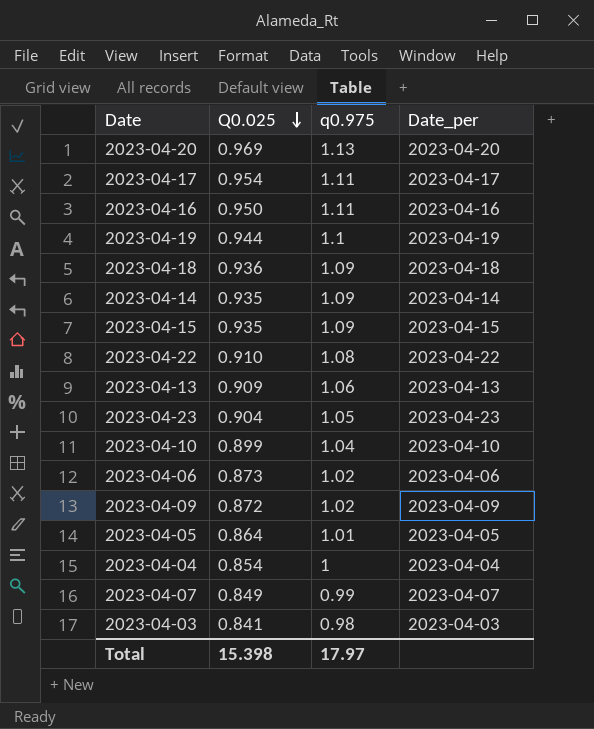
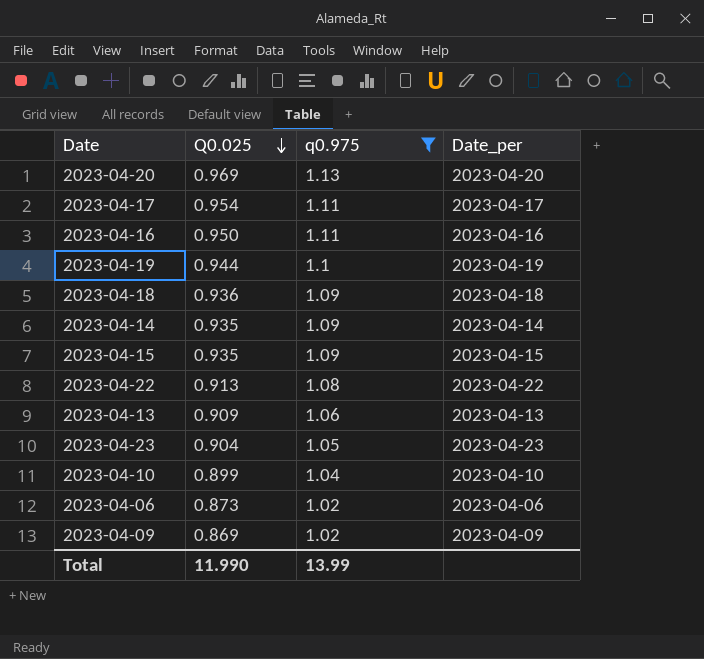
filter: none -> q0.975 >= 1.02
2023-04-22 | Q0.025: 0.910 -> 0.913
2023-04-09 | Q0.025: 0.872 -> 0.869
Total | Q0.025: 15.398 -> 11.990
Total | q0.975: 17.97 -> 13.99

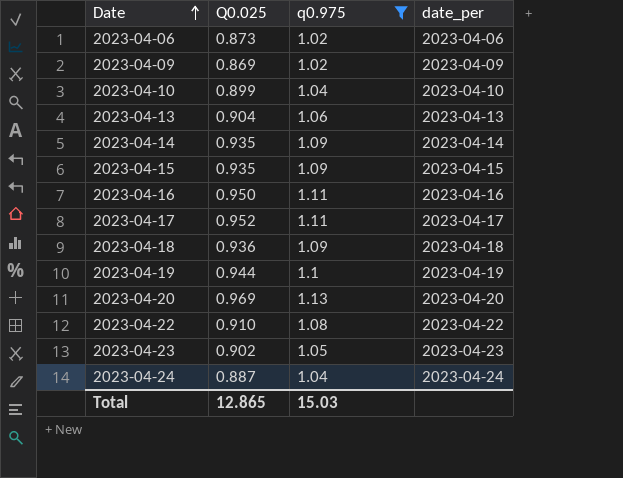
row order: Q0.025 descending -> Date ascending
column name: Date_per -> date_per
2023-04-13 | Q0.025: 0.909 -> 0.904
2023-04-17 | Q0.025: 0.954 -> 0.952
2023-04-22 | Q0.025: 0.913 -> 0.910
2023-04-23 | Q0.025: 0.904 -> 0.902
row 2023-04-24: none -> 0.887 | 1.04 | 2023-04-24
Total | Q0.025: 11.990 -> 12.865
Total | q0.975: 13.99 -> 15.03

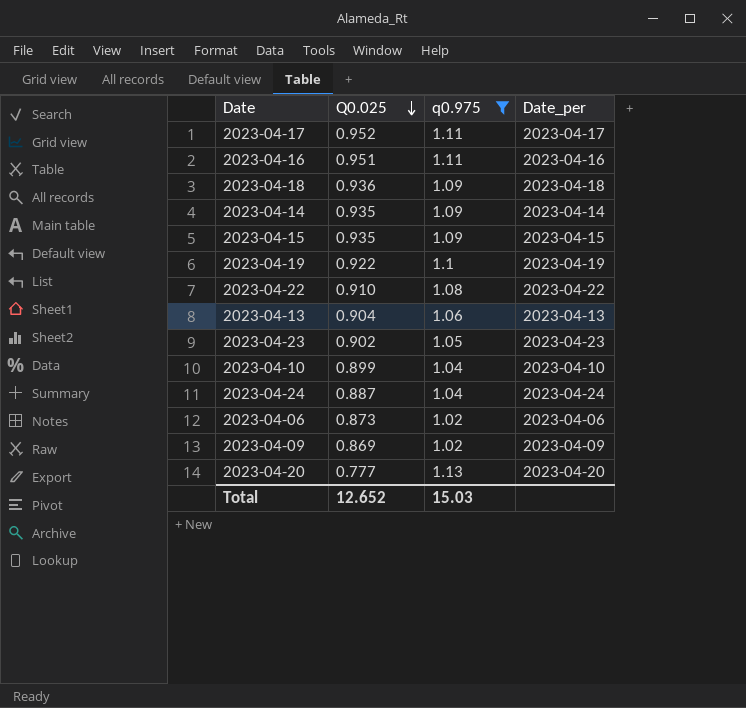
row order: Date ascending -> Q0.025 descending
column name: date_per -> Date_per
2023-04-16 | Q0.025: 0.950 -> 0.951
2023-04-19 | Q0.025: 0.944 -> 0.922
2023-04-20 | Q0.025: 0.969 -> 0.777
Total | Q0.025: 12.865 -> 12.652

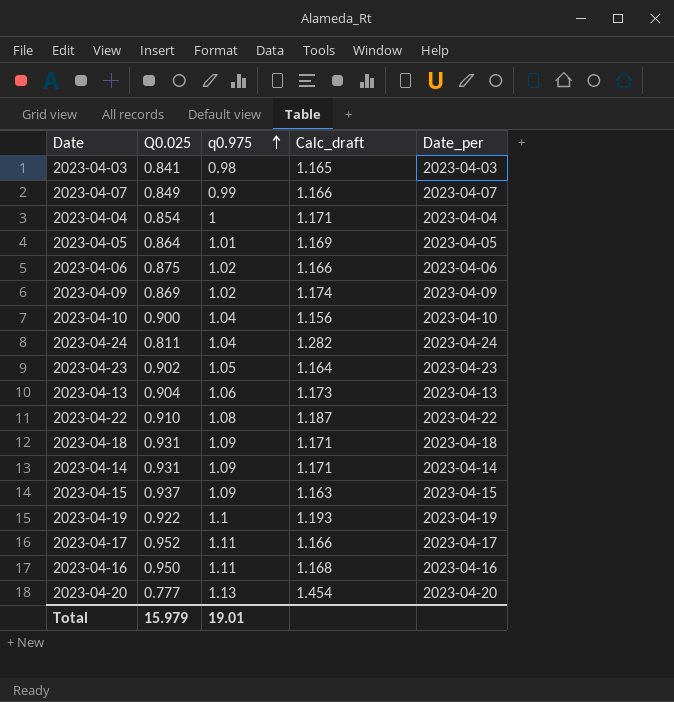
filter: q0.975 >= 1.02 -> none
row order: Q0.025 descending -> q0.975 ascending
column Calc_draft | formula: none -> [q0.975] / [Q0.025]
2023-04-06 | Q0.025: 0.873 -> 0.875
2023-04-10 | Q0.025: 0.899 -> 0.900
2023-04-24 | Q0.025: 0.887 -> 0.811
2023-04-18 | Q0.025: 0.936 -> 0.931
2023-04-14 | Q0.025: 0.935 -> 0.931
2023-04-15 | Q0.025: 0.935 -> 0.937
2023-04-16 | Q0.025: 0.951 -> 0.950
Total | Q0.025: 12.652 -> 15.979
Total | q0.975: 15.03 -> 19.01

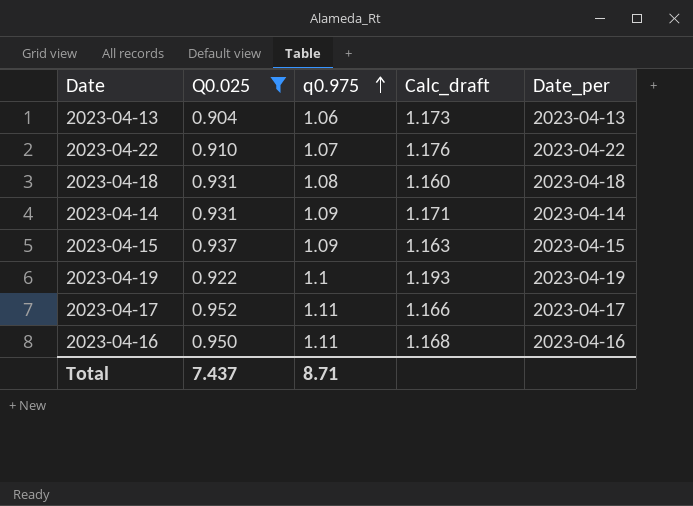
filter: none -> Q0.025 >= 0.904
2023-04-22 | q0.975: 1.08 -> 1.07
2023-04-22 | Calc_draft: 1.187 -> 1.176
2023-04-18 | q0.975: 1.09 -> 1.08
2023-04-18 | Calc_draft: 1.171 -> 1.160
Total | Q0.025: 15.979 -> 7.437
Total | q0.975: 19.01 -> 8.71

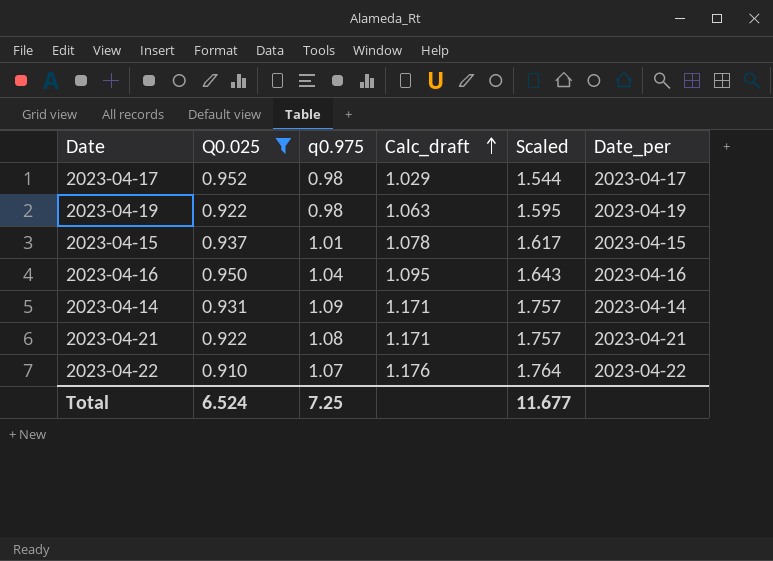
row order: q0.975 ascending -> Calc_draft ascending
column Scaled | formula: none -> [Calc_draft] * 1.5
row 2023-04-13: 0.904 | 1.06 | 1.173 | 2023-04-13 -> none
row 2023-04-18: 0.931 | 1.08 | 1.160 | 2023-04-18 -> none
2023-04-17 | q0.975: 1.11 -> 0.98
2023-04-17 | Calc_draft: 1.166 -> 1.029
2023-04-19 | q0.975: 1.1 -> 0.98
2023-04-19 | Calc_draft: 1.193 -> 1.063
2023-04-15 | q0.975: 1.09 -> 1.01
2023-04-15 | Calc_draft: 1.163 -> 1.078
2023-04-16 | q0.975: 1.11 -> 1.04
2023-04-16 | Calc_draft: 1.168 -> 1.095
row 2023-04-21: none -> 0.922 | 1.08 | 1.171 | 1.757 | 2023-04-21
Total | Q0.025: 7.437 -> 6.524
Total | q0.975: 8.71 -> 7.25

